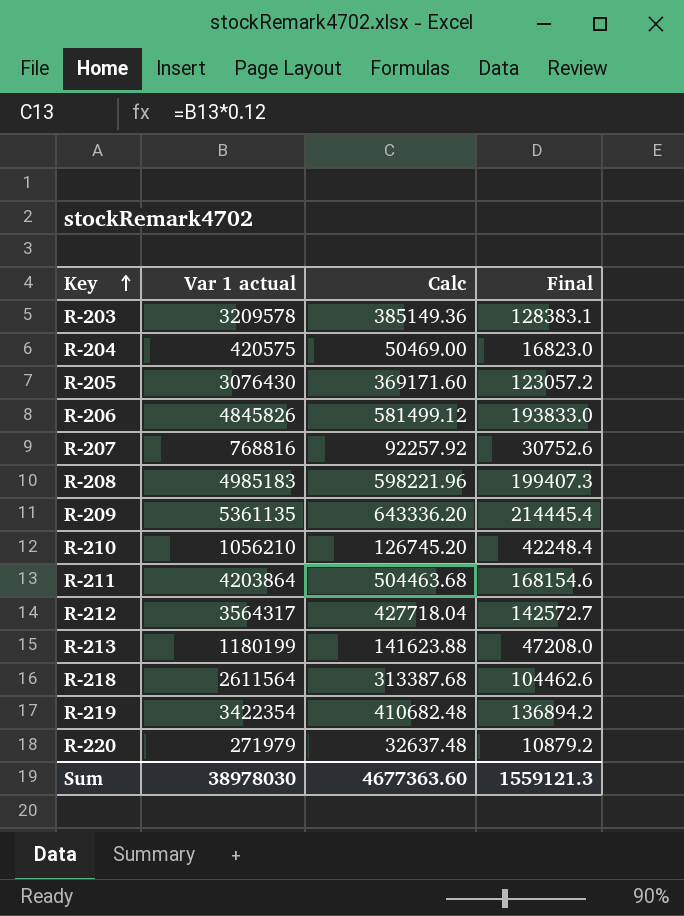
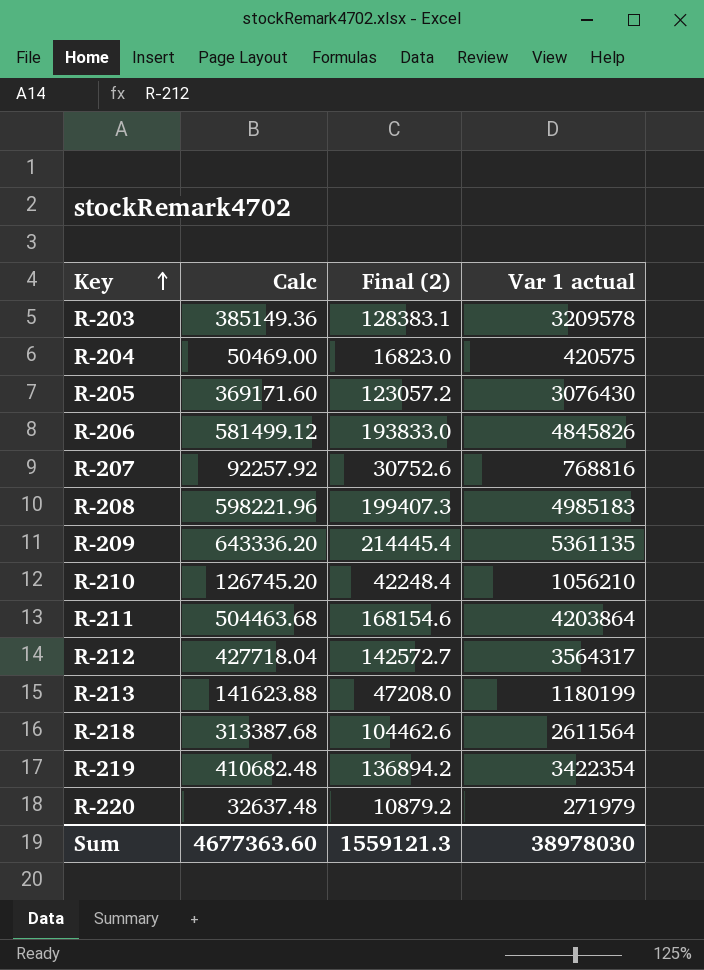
column name: Final -> Final (2)
column Var 1 actual | position: 2 -> 4

